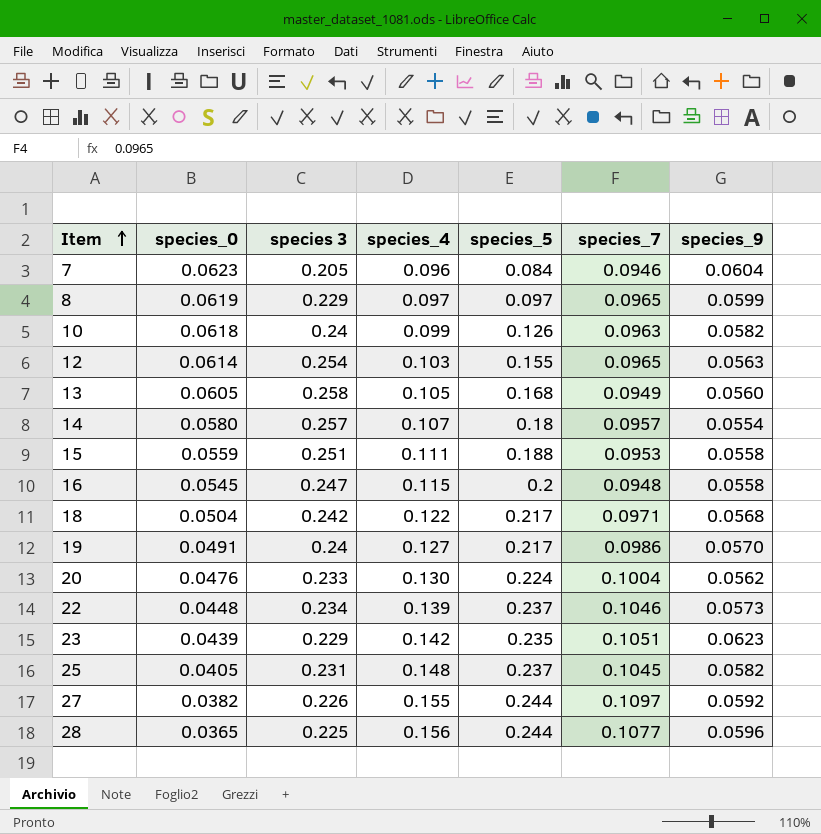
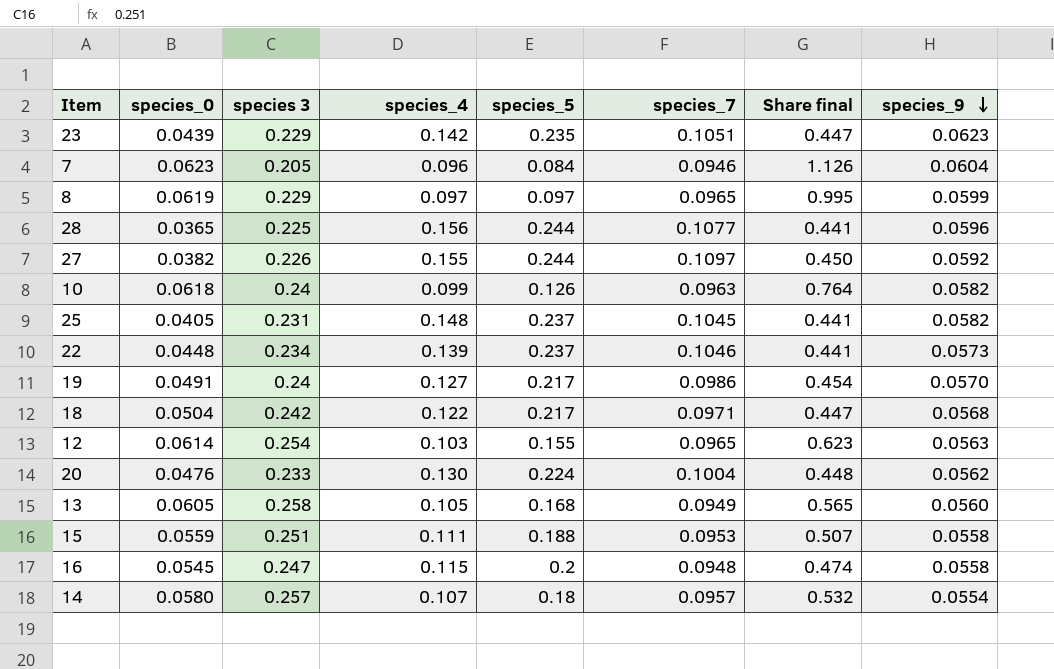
row order: Item ascending -> species_9 descending
column Share final | formula: none -> [species_7] / [species_5]

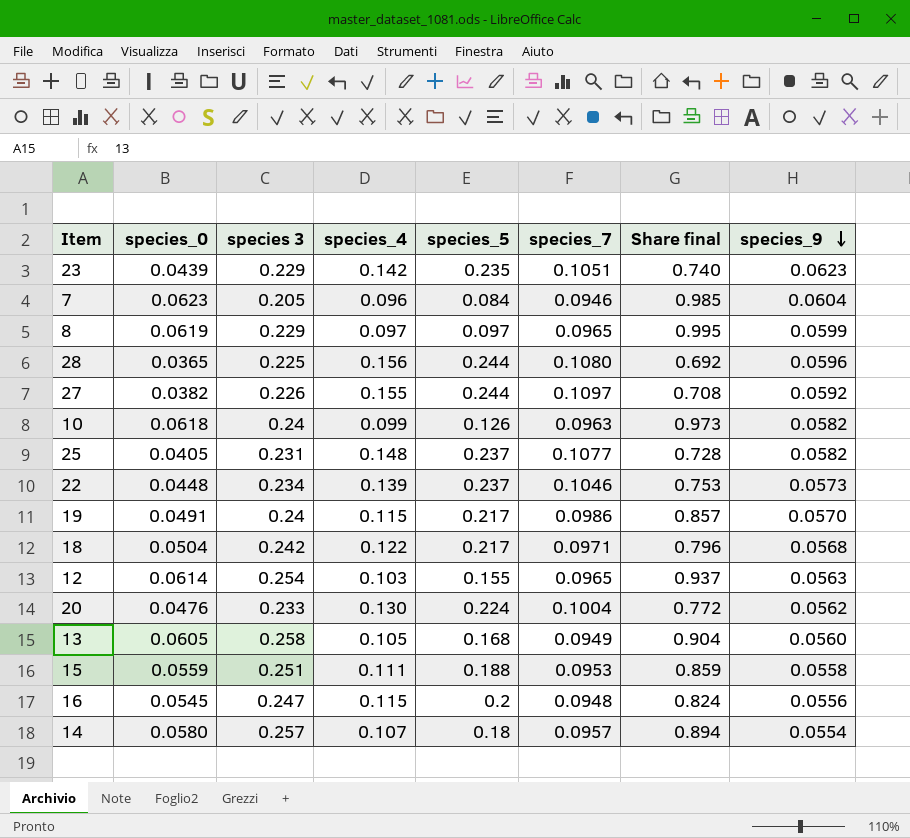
column Share final | formula: [species_7] / [species_5] -> [species_7] / [species_4]
28 | species_7: 0.1077 -> 0.1080
25 | species_7: 0.1045 -> 0.1077
19 | species_4: 0.127 -> 0.115
16 | species_9: 0.0558 -> 0.0556

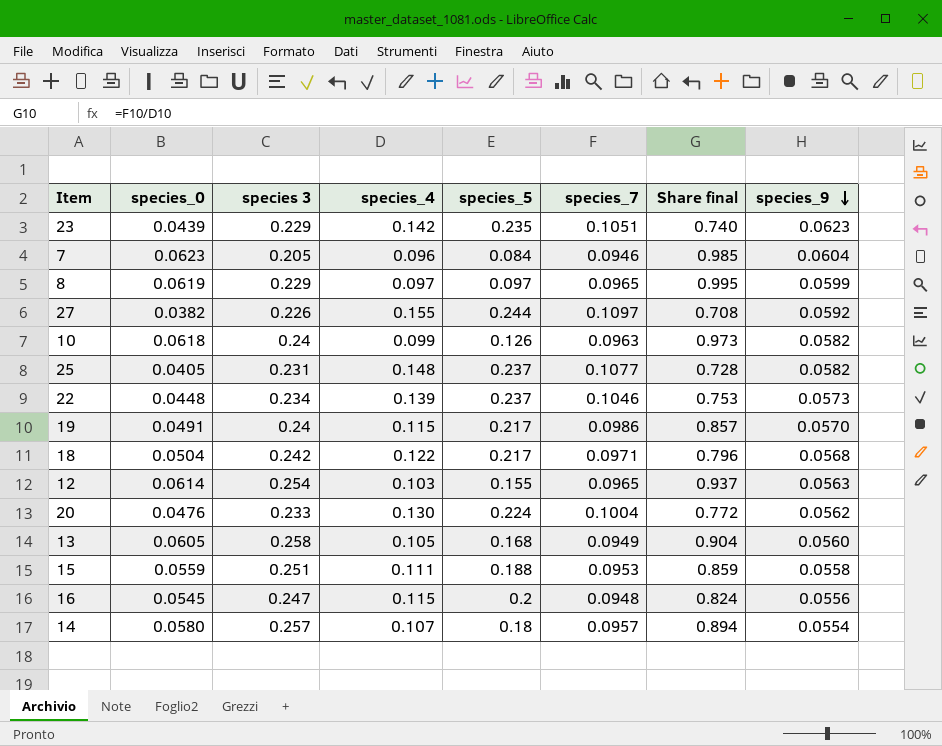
row 28: 0.0365 | 0.225 | 0.156 | 0.244 | 0.1080 | 0.692 | 0.0596 -> none

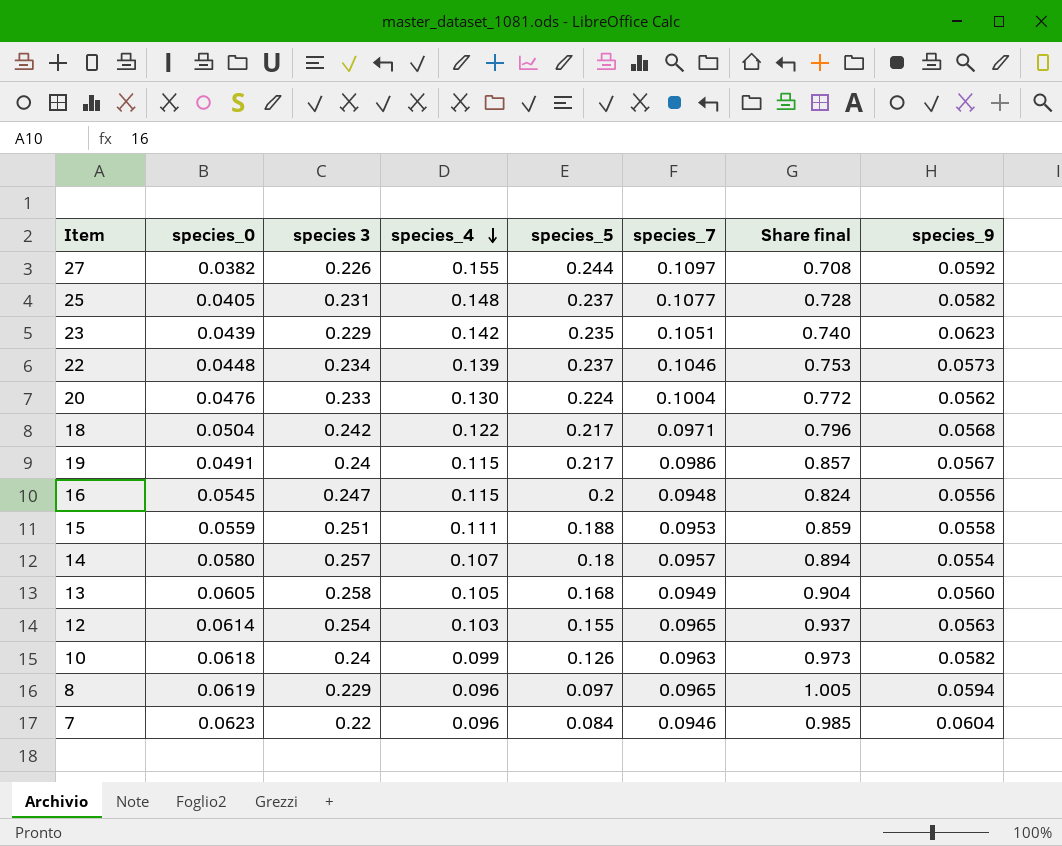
row order: species_9 descending -> species_4 descending
19 | species_9: 0.0570 -> 0.0567
8 | species_4: 0.097 -> 0.096
8 | Share final: 0.995 -> 1.005
8 | species_9: 0.0599 -> 0.0594
7 | species 3: 0.205 -> 0.22

